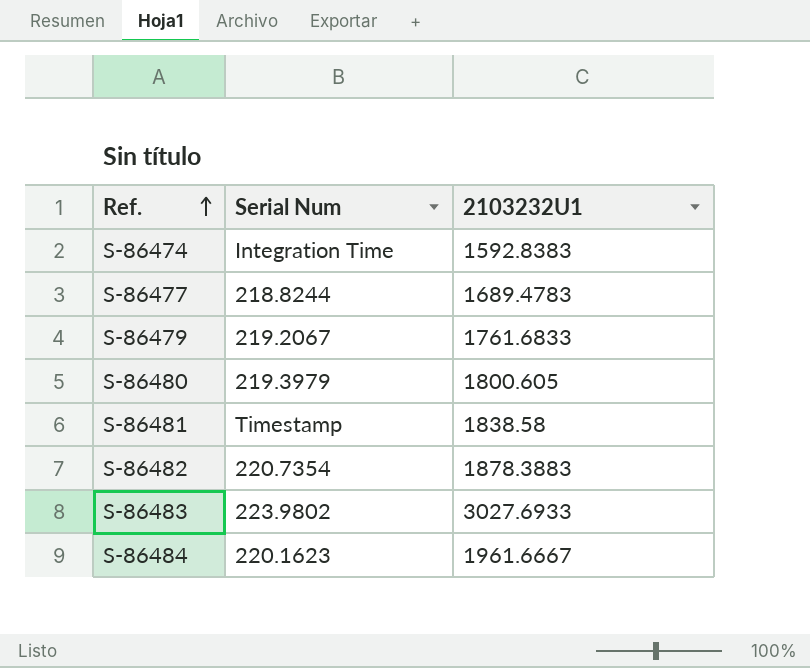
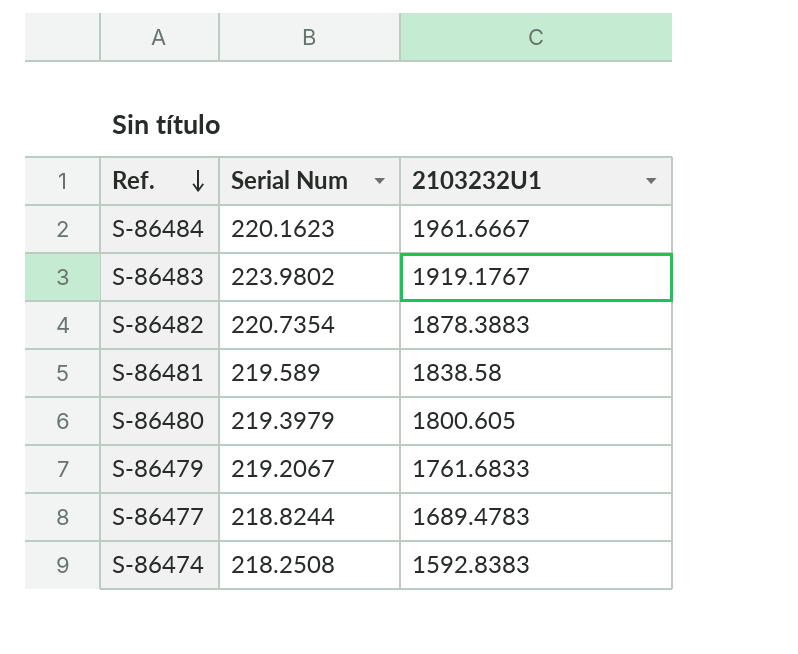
row order: Ref. ascending -> Ref. descending
S-86483 | 2103232U1: 3027.6933 -> 1919.1767
S-86481 | Serial Num: Timestamp -> 219.589
S-86474 | Serial Num: Integration Time -> 218.2508

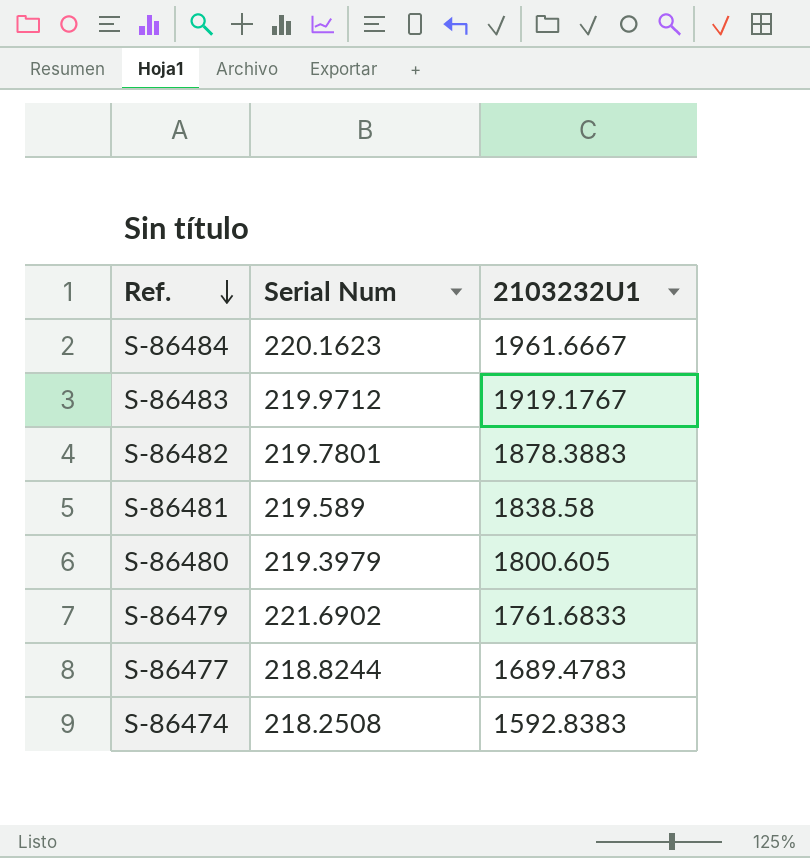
S-86483 | Serial Num: 223.9802 -> 219.9712
S-86482 | Serial Num: 220.7354 -> 219.7801
S-86479 | Serial Num: 219.2067 -> 221.6902

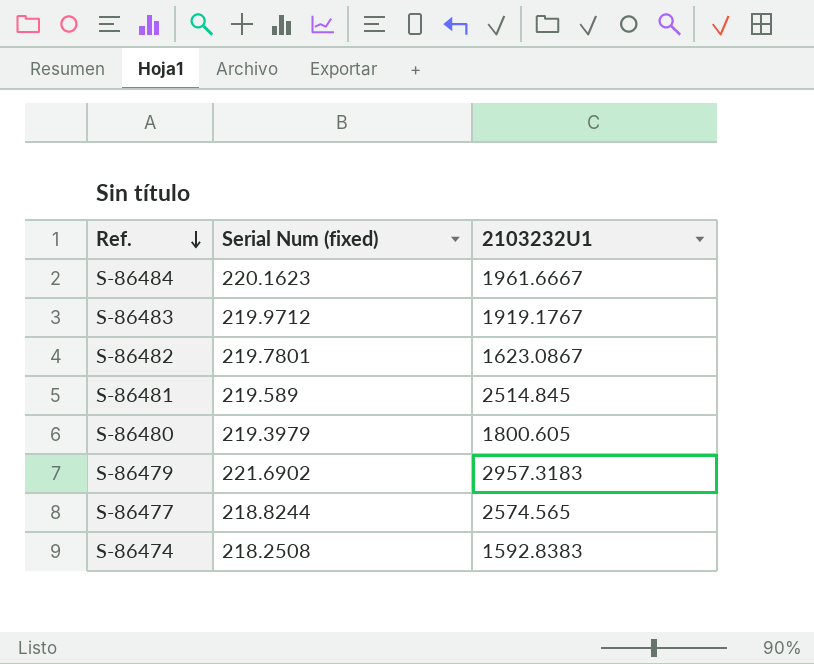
column name: Serial Num -> Serial Num (fixed)
S-86482 | 2103232U1: 1878.3883 -> 1623.0867
S-86481 | 2103232U1: 1838.58 -> 2514.845
S-86479 | 2103232U1: 1761.6833 -> 2957.3183
S-86477 | 2103232U1: 1689.4783 -> 2574.565

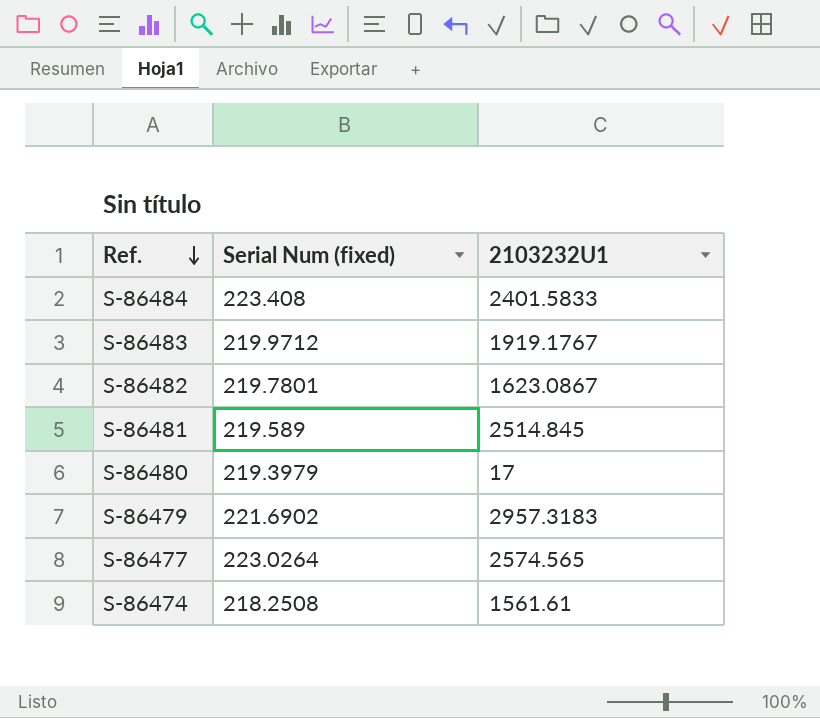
S-86484 | Serial Num (fixed): 220.1623 -> 223.408
S-86484 | 2103232U1: 1961.6667 -> 2401.5833
S-86480 | 2103232U1: 1800.605 -> 17
S-86477 | Serial Num (fixed): 218.8244 -> 223.0264
S-86474 | 2103232U1: 1592.8383 -> 1561.61

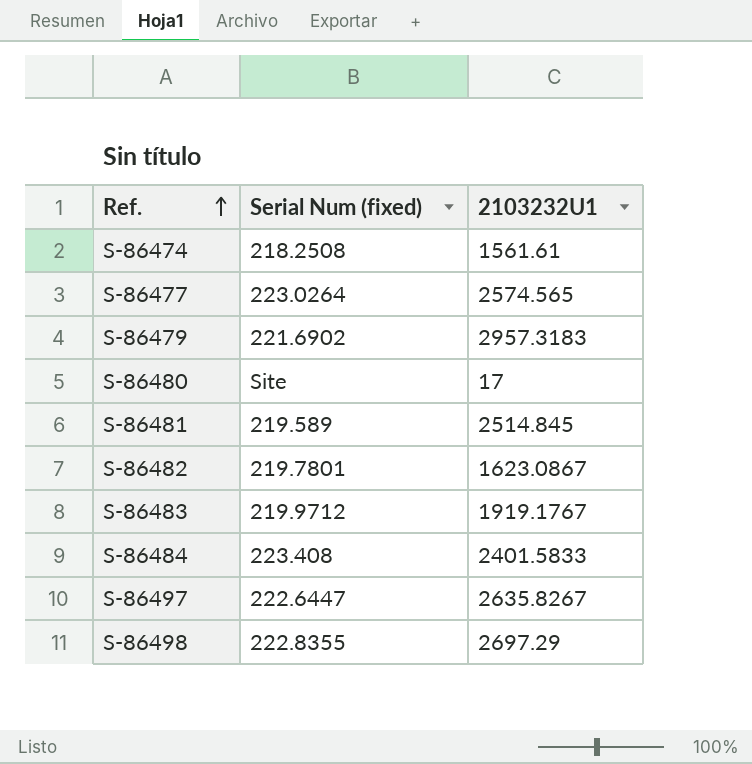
row order: Ref. descending -> Ref. ascending
S-86480 | Serial Num (fixed): 219.3979 -> Site
row S-86497: none -> 222.6447 | 2635.8267
row S-86498: none -> 222.8355 | 2697.29

